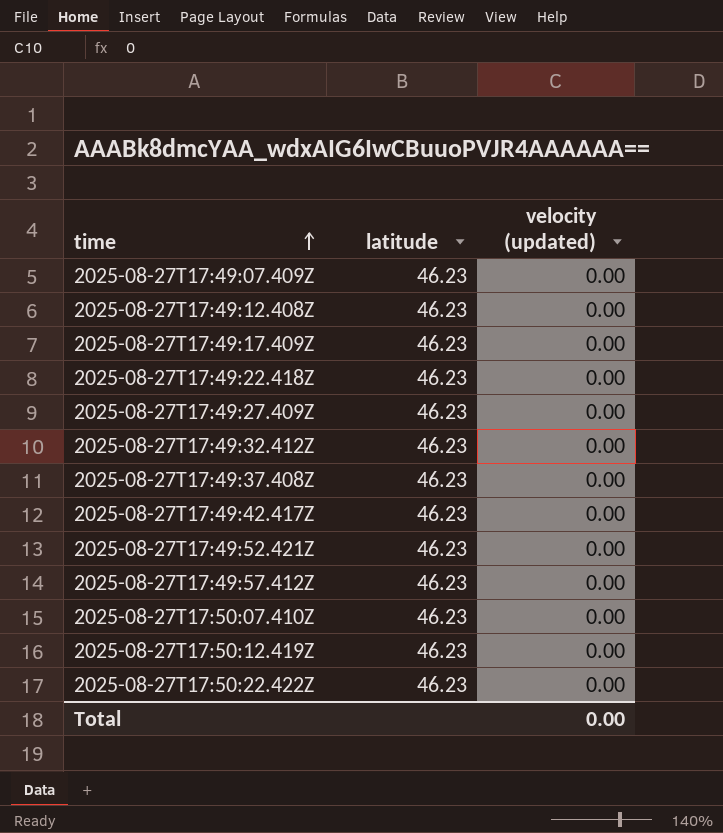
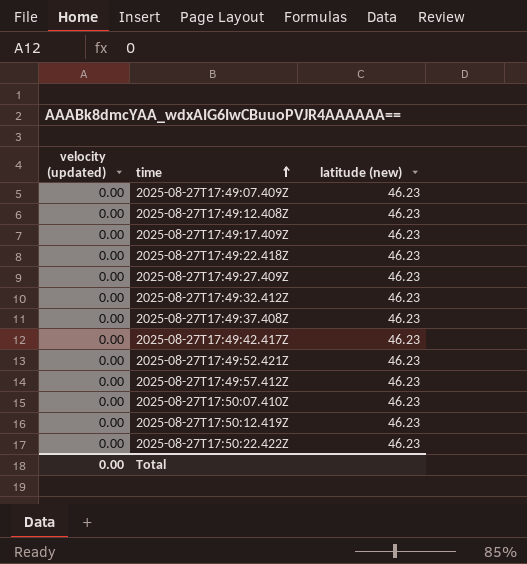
column velocity (updated) | position: 3 -> 1
column name: latitude -> latitude (new)

